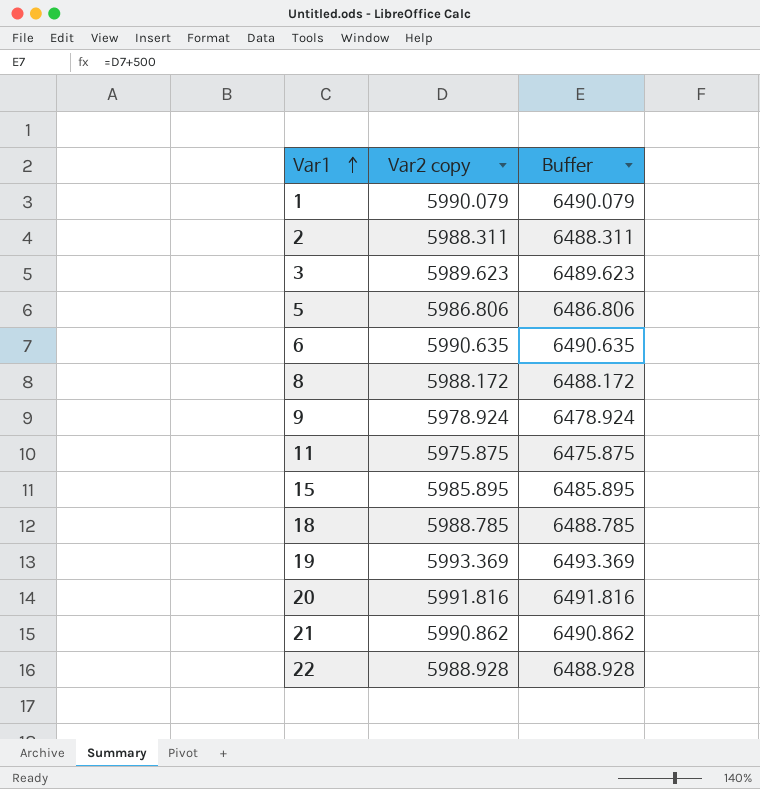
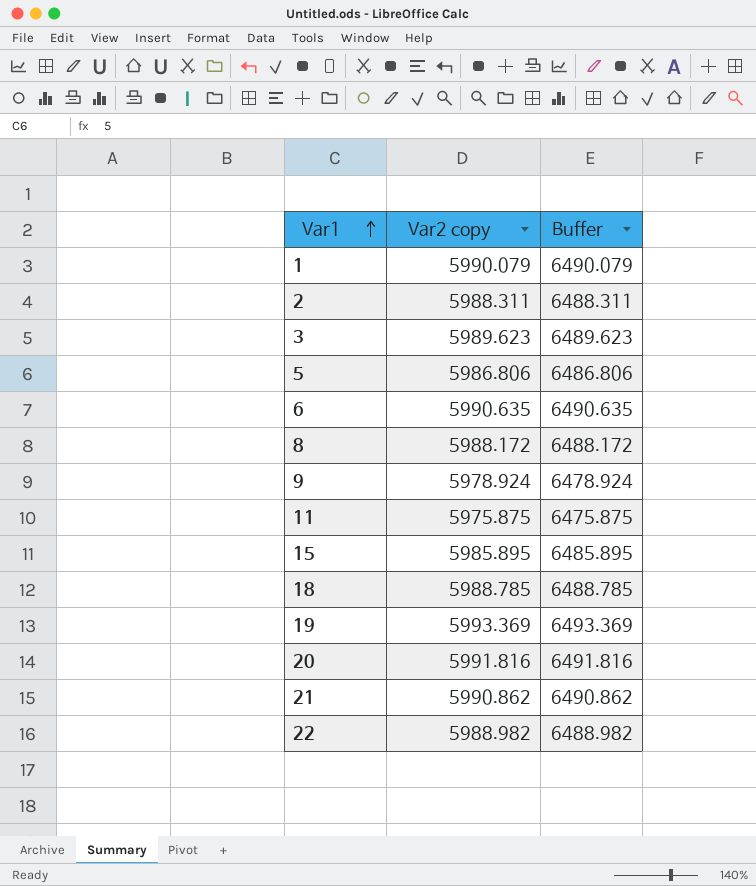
22 | Var2 copy: 5988.928 -> 5988.982
22 | Buffer: 6488.928 -> 6488.982

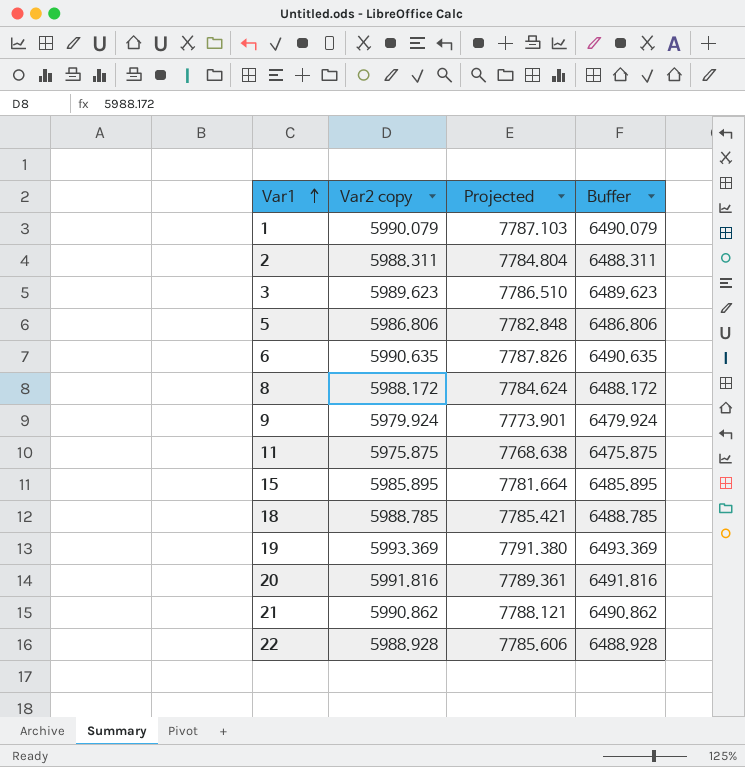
column Projected | formula: none -> [Var2 copy] * 1.3
9 | Var2 copy: 5978.924 -> 5979.924
9 | Buffer: 6478.924 -> 6479.924
22 | Var2 copy: 5988.982 -> 5988.928
22 | Buffer: 6488.982 -> 6488.928

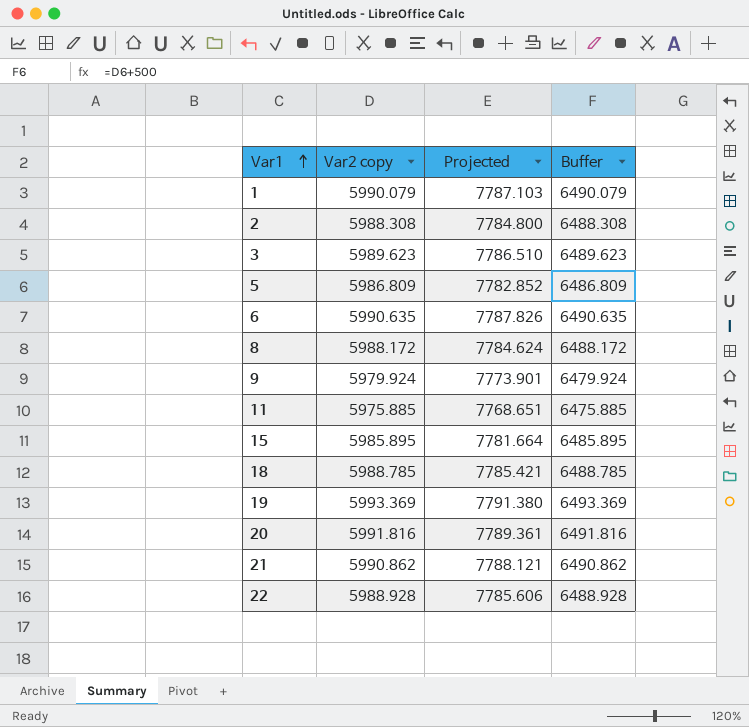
2 | Var2 copy: 5988.311 -> 5988.308
2 | Projected: 7784.804 -> 7784.800
2 | Buffer: 6488.311 -> 6488.308
5 | Var2 copy: 5986.806 -> 5986.809
5 | Projected: 7782.848 -> 7782.852
5 | Buffer: 6486.806 -> 6486.809
11 | Var2 copy: 5975.875 -> 5975.885
11 | Projected: 7768.638 -> 7768.651
11 | Buffer: 6475.875 -> 6475.885

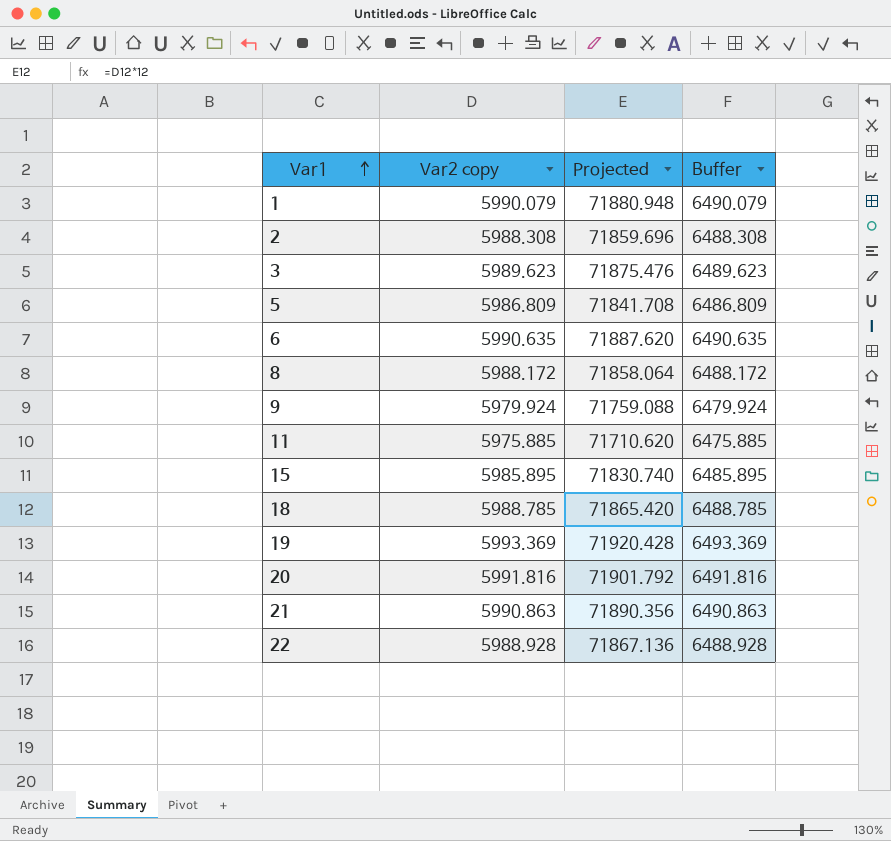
column Projected | formula: [Var2 copy] * 1.3 -> [Var2 copy] * 12
21 | Var2 copy: 5990.862 -> 5990.863
21 | Buffer: 6490.862 -> 6490.863

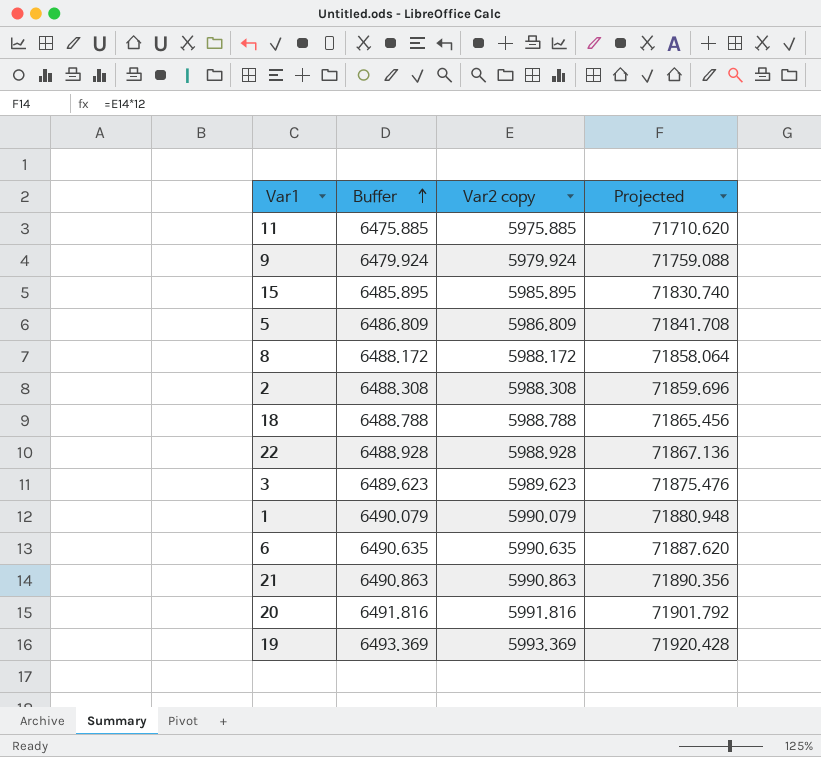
row order: Var1 ascending -> Buffer ascending
column Buffer | position: 4 -> 2
18 | Buffer: 6488.785 -> 6488.788
18 | Var2 copy: 5988.785 -> 5988.788
18 | Projected: 71865.420 -> 71865.456

